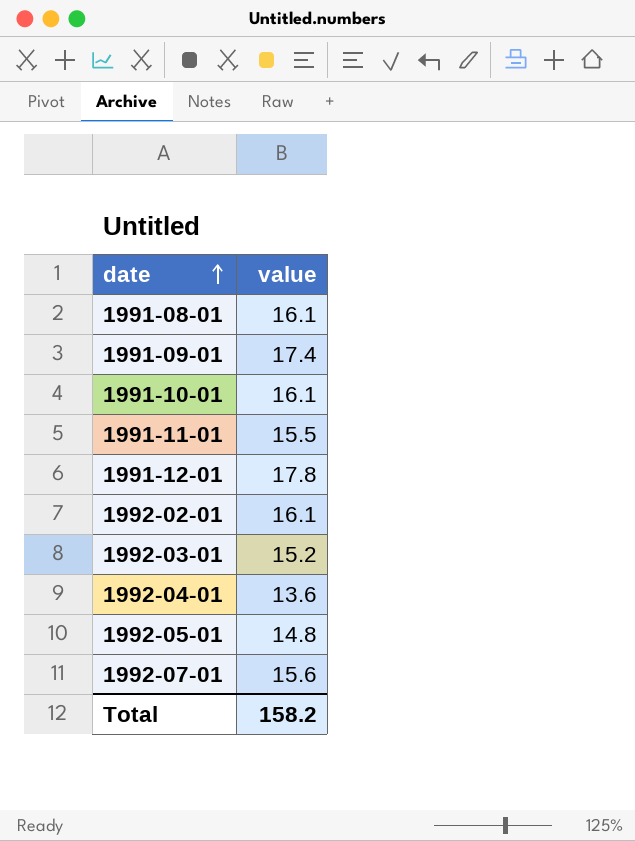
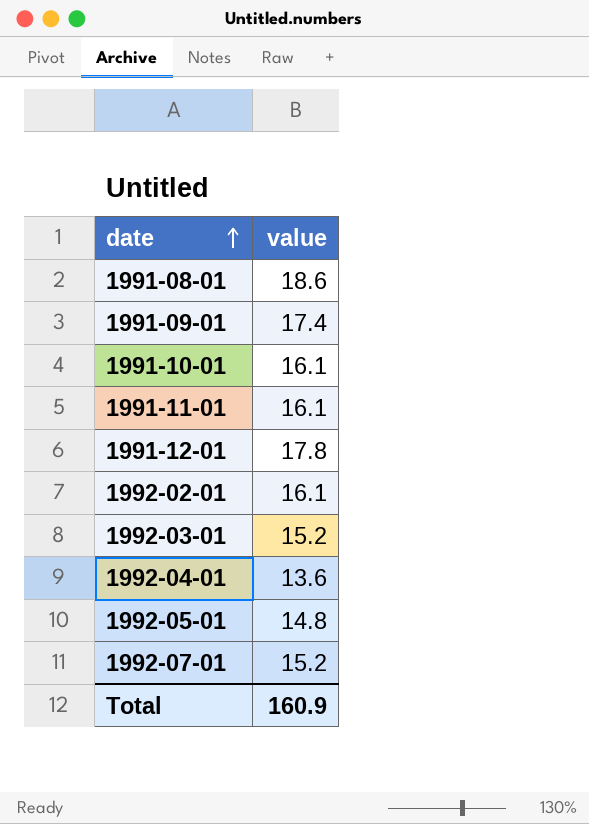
1991-08-01 | value: 16.1 -> 18.6
1991-11-01 | value: 15.5 -> 16.1
1992-07-01 | value: 15.6 -> 15.2
Total | value: 158.2 -> 160.9

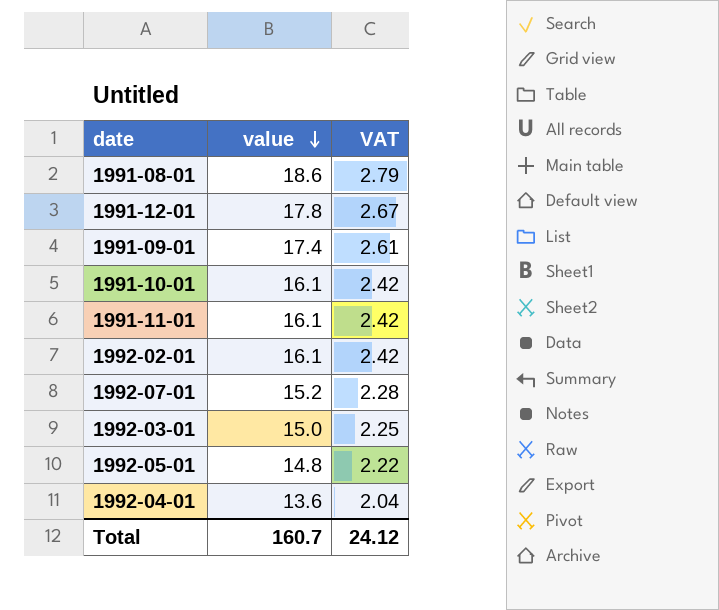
row order: date ascending -> value descending
column VAT | formula: none -> [value] * 0.15
1992-03-01 | value: 15.2 -> 15.0
Total | value: 160.9 -> 160.7

